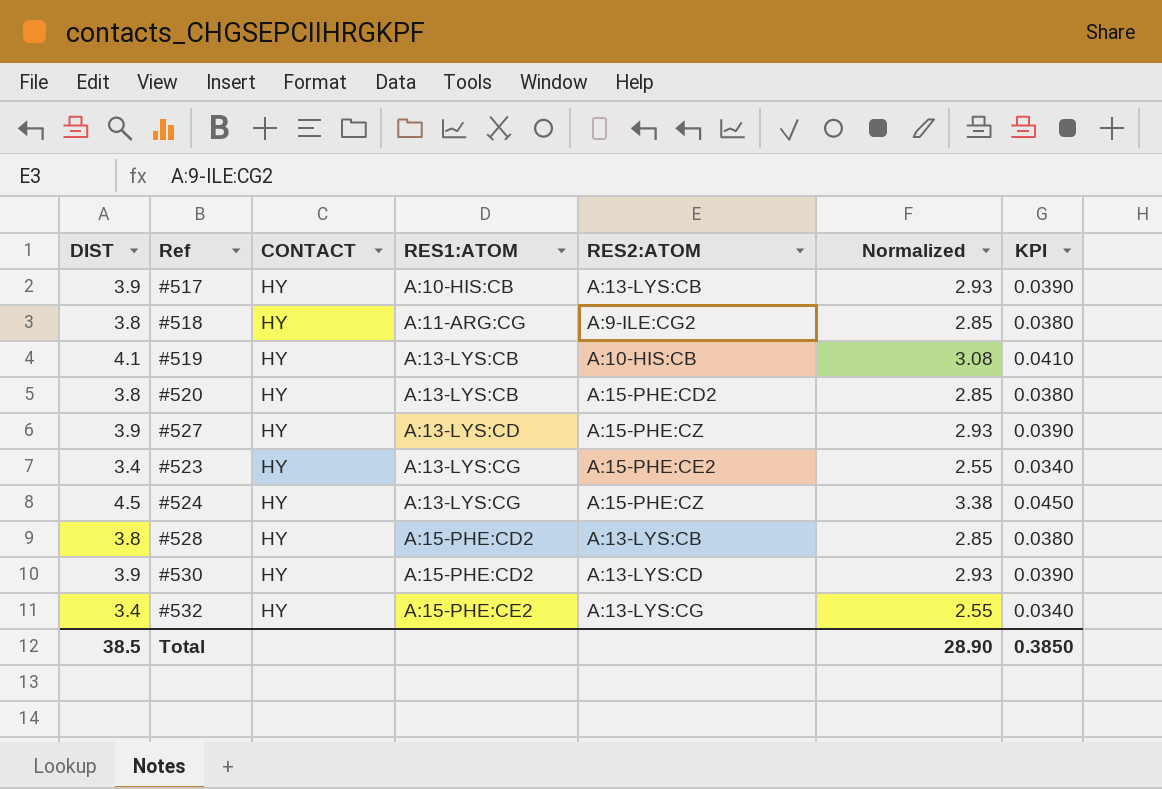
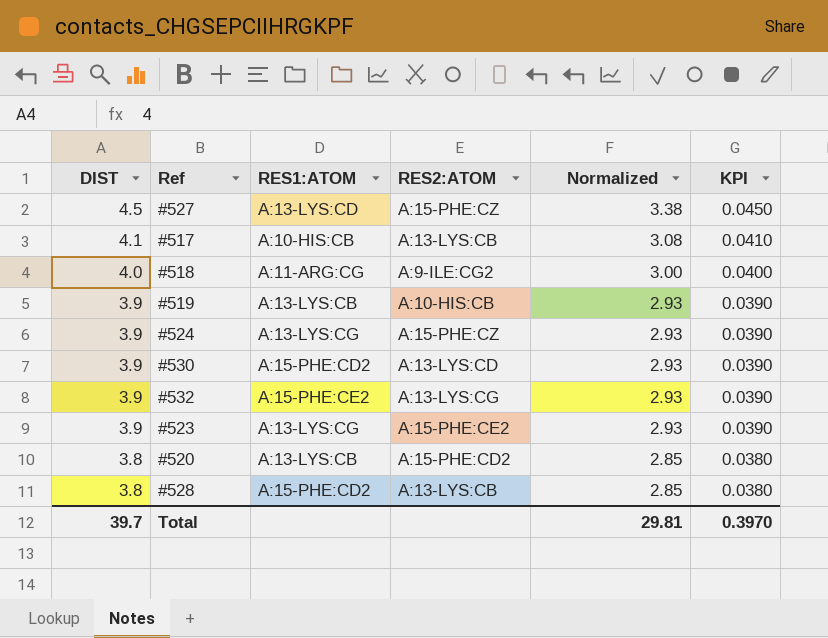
row order: RES1:ATOM ascending -> DIST descending
column CONTACT | position: 3 -> none
#527 | DIST: 3.9 -> 4.5
#527 | Normalized: 2.93 -> 3.38
#527 | KPI: 0.0390 -> 0.0450
#517 | DIST: 3.9 -> 4.1
#517 | Normalized: 2.93 -> 3.08
#517 | KPI: 0.0390 -> 0.0410
#518 | DIST: 3.8 -> 4.0
#518 | Normalized: 2.85 -> 3.00
#518 | KPI: 0.0380 -> 0.0400
#519 | DIST: 4.1 -> 3.9
#519 | Normalized: 3.08 -> 2.93
#519 | KPI: 0.0410 -> 0.0390
#524 | DIST: 4.5 -> 3.9
#524 | Normalized: 3.38 -> 2.93
#524 | KPI: 0.0450 -> 0.0390
#532 | DIST: 3.4 -> 3.9
#532 | Normalized: 2.55 -> 2.93
#532 | KPI: 0.0340 -> 0.0390
#523 | DIST: 3.4 -> 3.9
#523 | Normalized: 2.55 -> 2.93
#523 | KPI: 0.0340 -> 0.0390
Total | DIST: 38.5 -> 39.7
Total | Normalized: 28.90 -> 29.81
Total | KPI: 0.3850 -> 0.3970

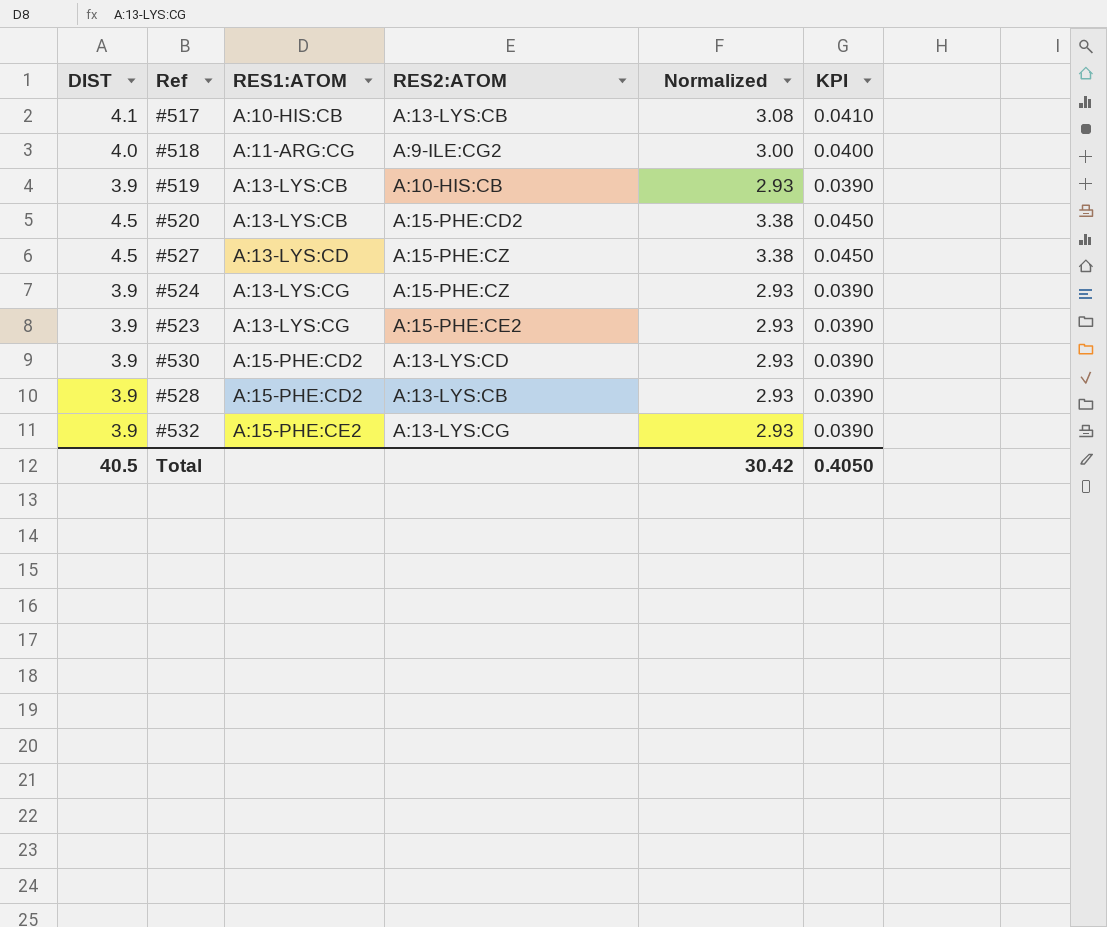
row order: DIST descending -> RES1:ATOM ascending
#520 | DIST: 3.8 -> 4.5
#520 | Normalized: 2.85 -> 3.38
#520 | KPI: 0.0380 -> 0.0450
#528 | DIST: 3.8 -> 3.9
#528 | Normalized: 2.85 -> 2.93
#528 | KPI: 0.0380 -> 0.0390
Total | DIST: 39.7 -> 40.5
Total | Normalized: 29.81 -> 30.42
Total | KPI: 0.3970 -> 0.4050

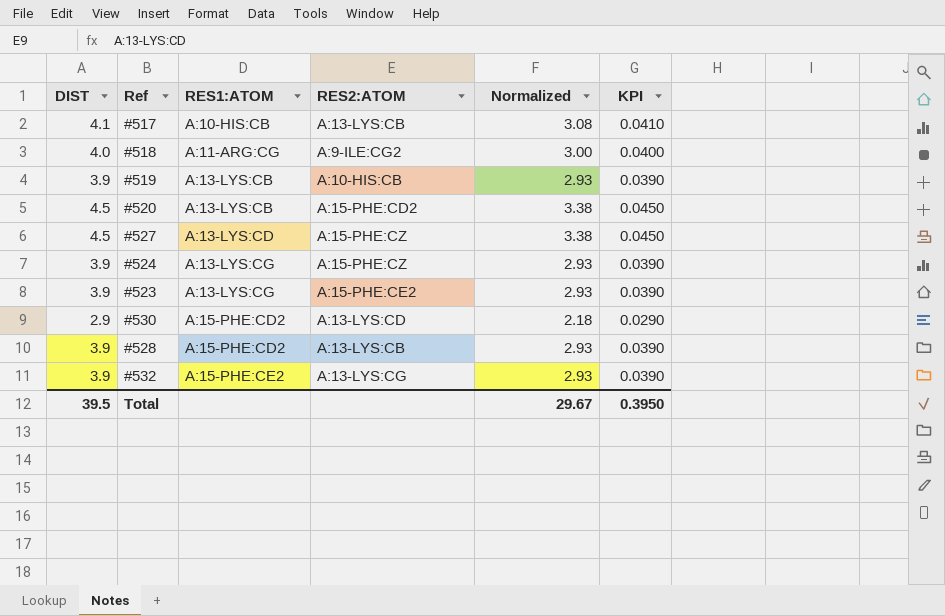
#530 | DIST: 3.9 -> 2.9
#530 | Normalized: 2.93 -> 2.18
#530 | KPI: 0.0390 -> 0.0290
Total | DIST: 40.5 -> 39.5
Total | Normalized: 30.42 -> 29.67
Total | KPI: 0.4050 -> 0.3950

